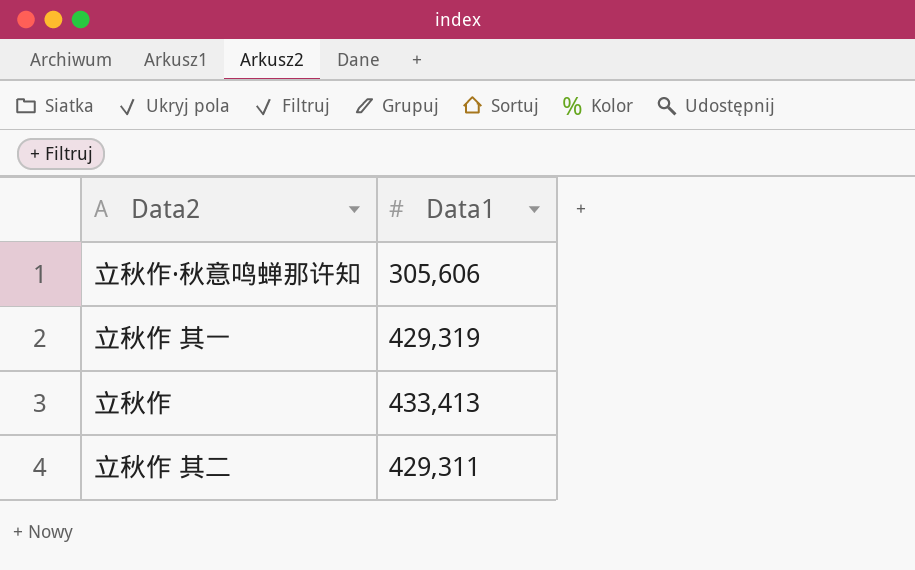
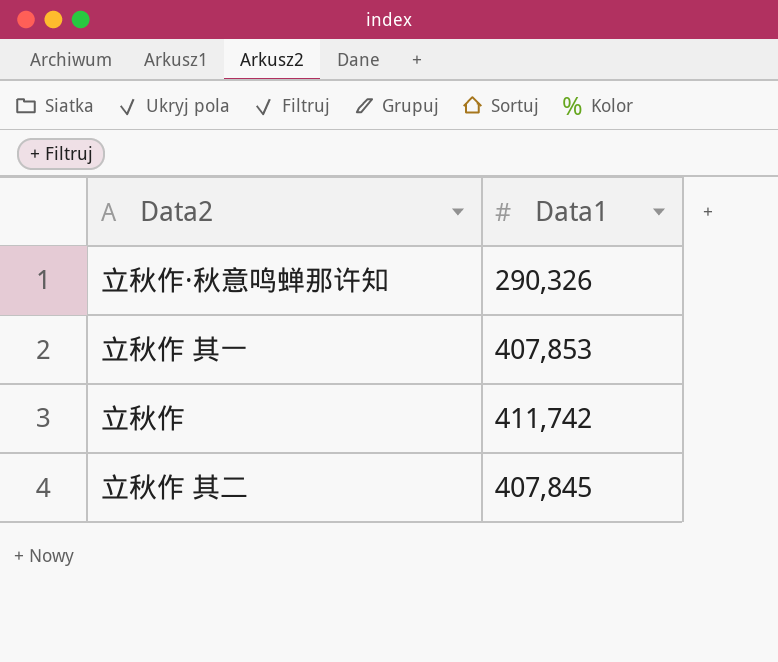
立秋作·秋意鸣蝉那许知 | Data1: 305,606 -> 290,326
立秋作 其一 | Data1: 429,319 -> 407,853
立秋作 | Data1: 433,413 -> 411,742
立秋作 其二 | Data1: 429,311 -> 407,845

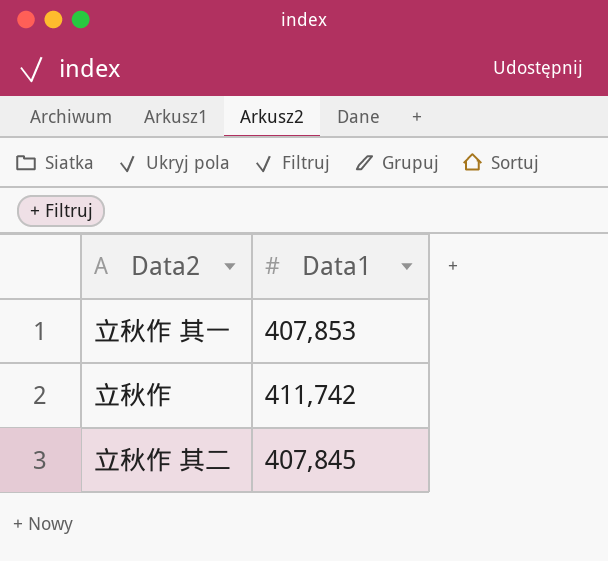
row 立秋作·秋意鸣蝉那许知: 290,326 -> none

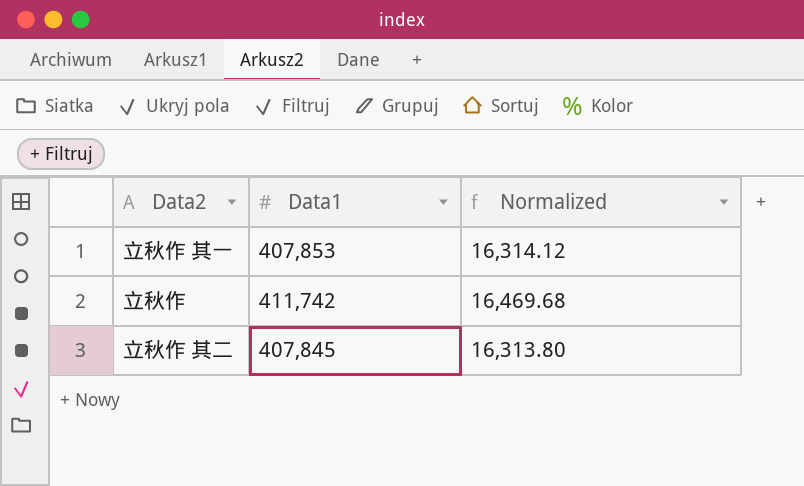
column Normalized | formula: none -> [Data1] * 0.04

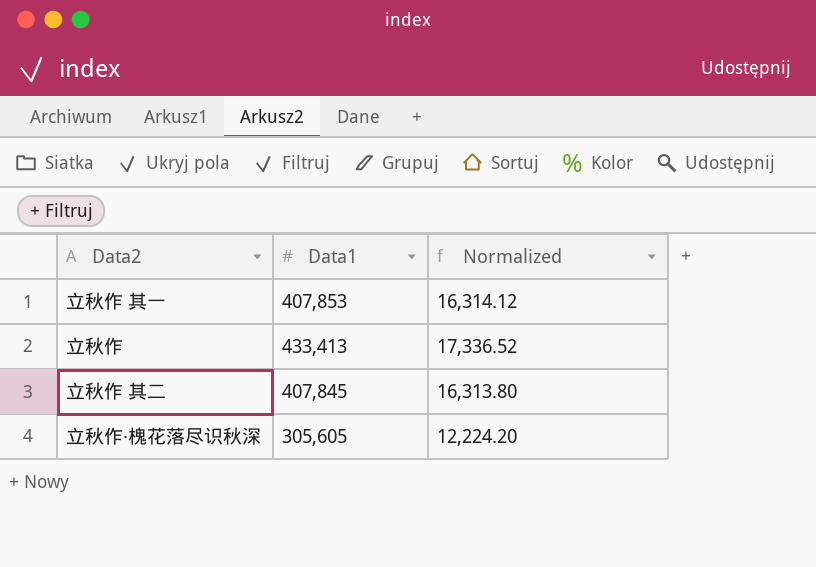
立秋作 | Data1: 411,742 -> 433,413
立秋作 | Normalized: 16,469.68 -> 17,336.52
row 立秋作·槐花落尽识秋深: none -> 305,605 | 12,224.20

